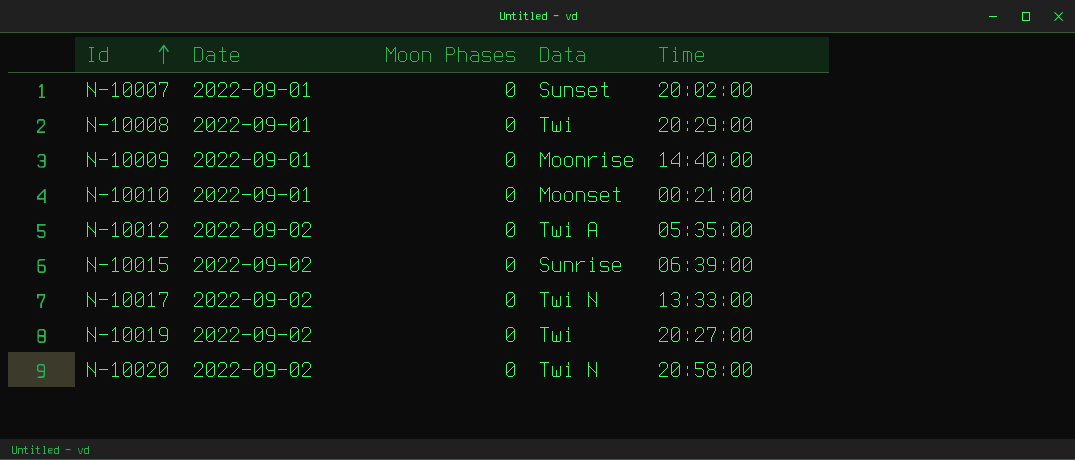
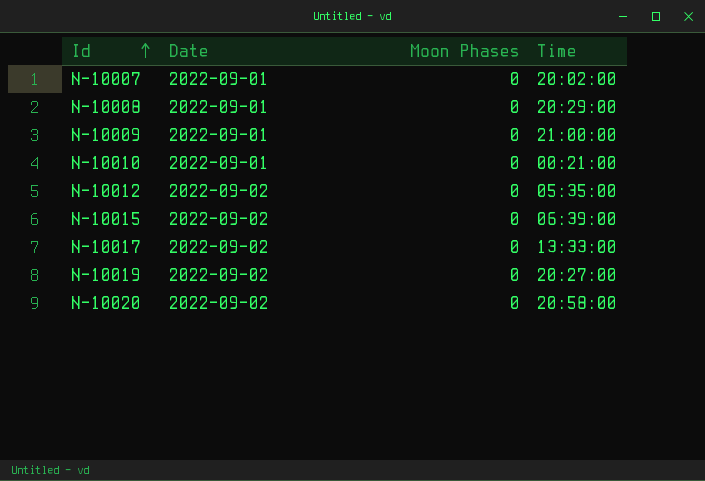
column Data | position: 4 -> none
N-10009 | Time: 14:40:00 -> 21:00:00

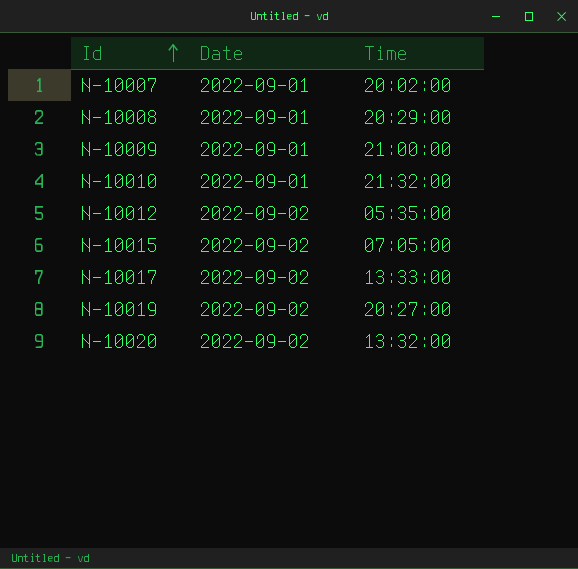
column Moon Phases | position: 3 -> none
N-10010 | Time: 00:21:00 -> 21:32:00
N-10015 | Time: 06:39:00 -> 07:05:00
N-10020 | Time: 20:58:00 -> 13:32:00

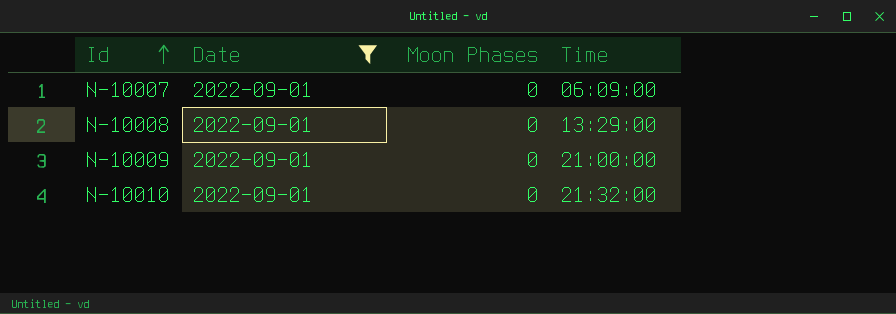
filter: none -> Date = 2022-09-01
column Moon Phases | position: none -> 3
N-10007 | Time: 20:02:00 -> 06:09:00
N-10008 | Time: 20:29:00 -> 13:29:00

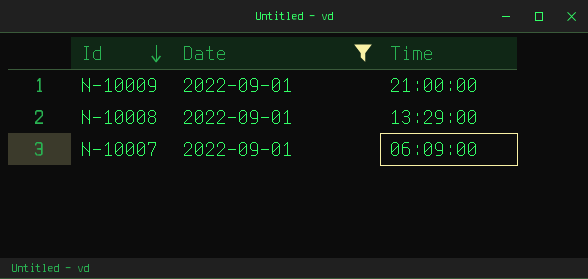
row order: Id ascending -> Id descending
column Moon Phases | position: 3 -> none
row N-10010: 2022-09-01 | 0 | 21:32:00 -> none

